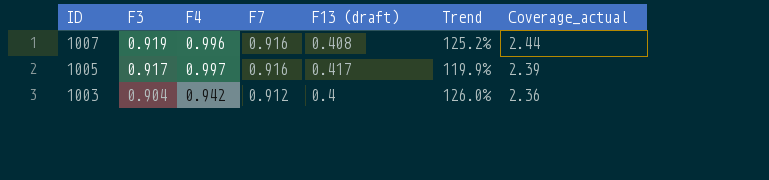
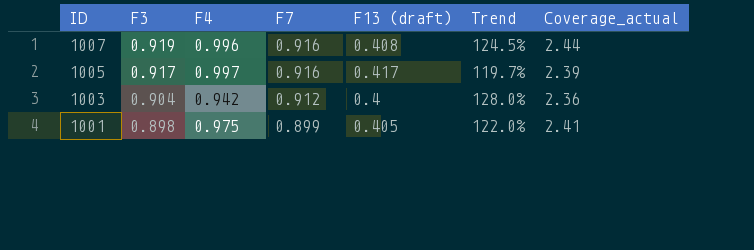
column Trend | formula: ([F3] - [F13 (draft)]) / [F13 (draft)] -> ([F7] - [F13 (draft)]) / [F13 (draft)]
row 1001: none -> 0.898 | 0.975 | 0.899 | 0.405 | 122.0% | 2.41

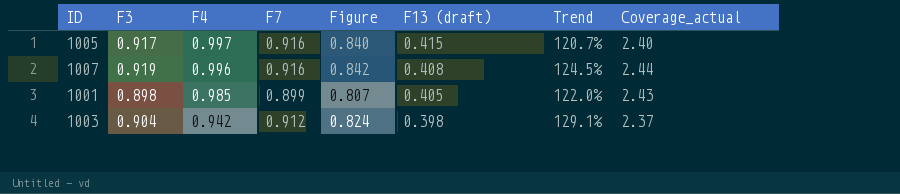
row order: ID descending -> F4 descending
column Figure | formula: none -> [F3] * [F7]
1005 | F13 (draft): 0.417 -> 0.415
1005 | Trend: 119.7% -> 120.7%
1005 | Coverage_actual: 2.39 -> 2.40
1001 | F4: 0.975 -> 0.985
1001 | Coverage_actual: 2.41 -> 2.43
1003 | F13 (draft): 0.4 -> 0.398
1003 | Trend: 128.0% -> 129.1%
1003 | Coverage_actual: 2.36 -> 2.37

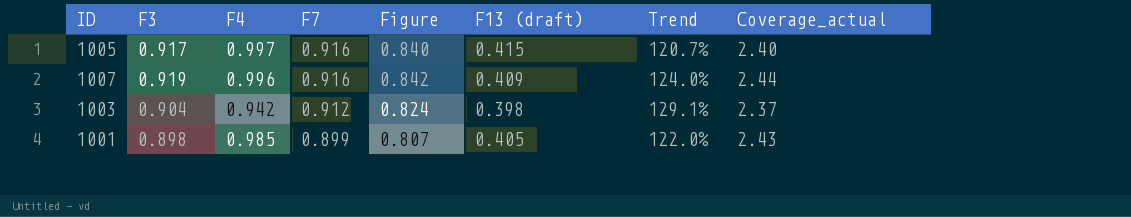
row order: F4 descending -> F7 descending
1007 | F13 (draft): 0.408 -> 0.409
1007 | Trend: 124.5% -> 124.0%

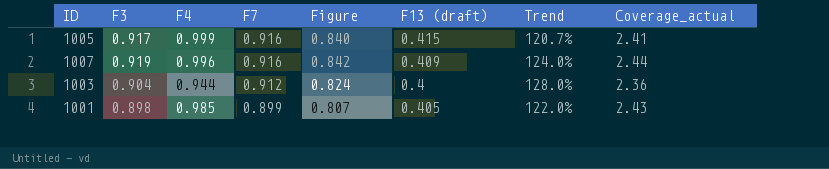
1005 | F4: 0.997 -> 0.999
1005 | Coverage_actual: 2.40 -> 2.41
1003 | F4: 0.942 -> 0.944
1003 | F13 (draft): 0.398 -> 0.4
1003 | Trend: 129.1% -> 128.0%
1003 | Coverage_actual: 2.37 -> 2.36

